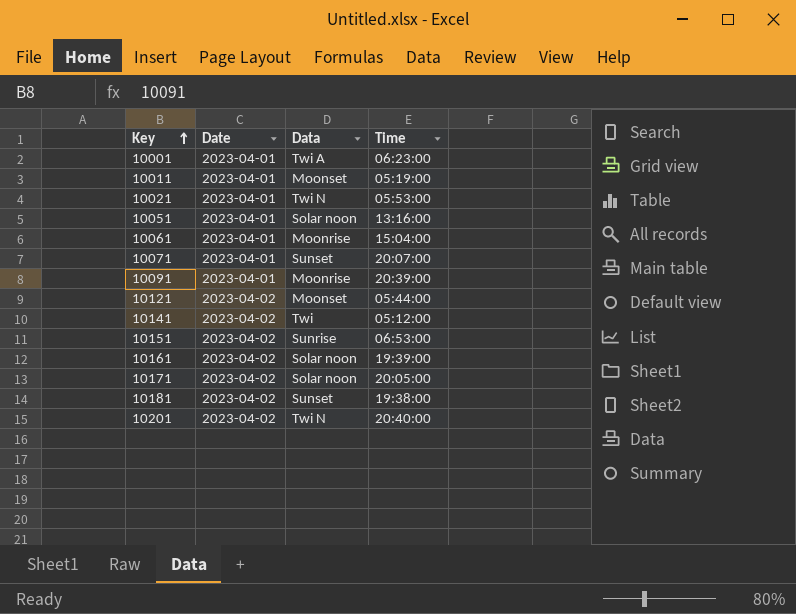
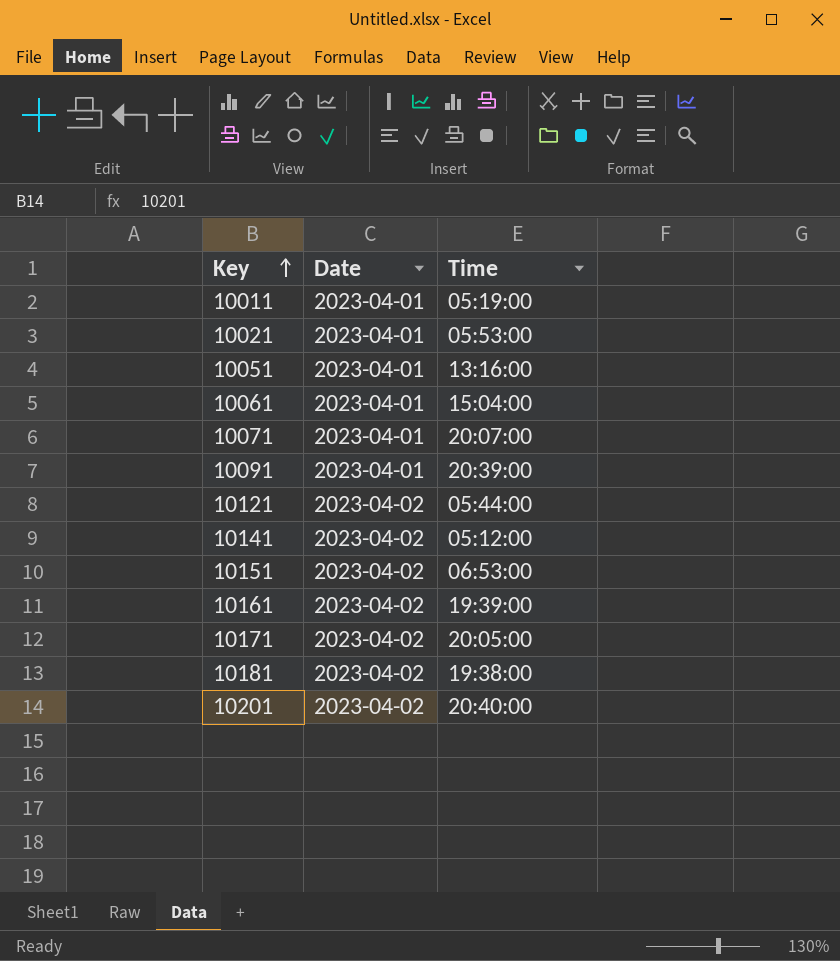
column Data | position: 3 -> none
row 10001: 2023-04-01 | Twi A | 06:23:00 -> none

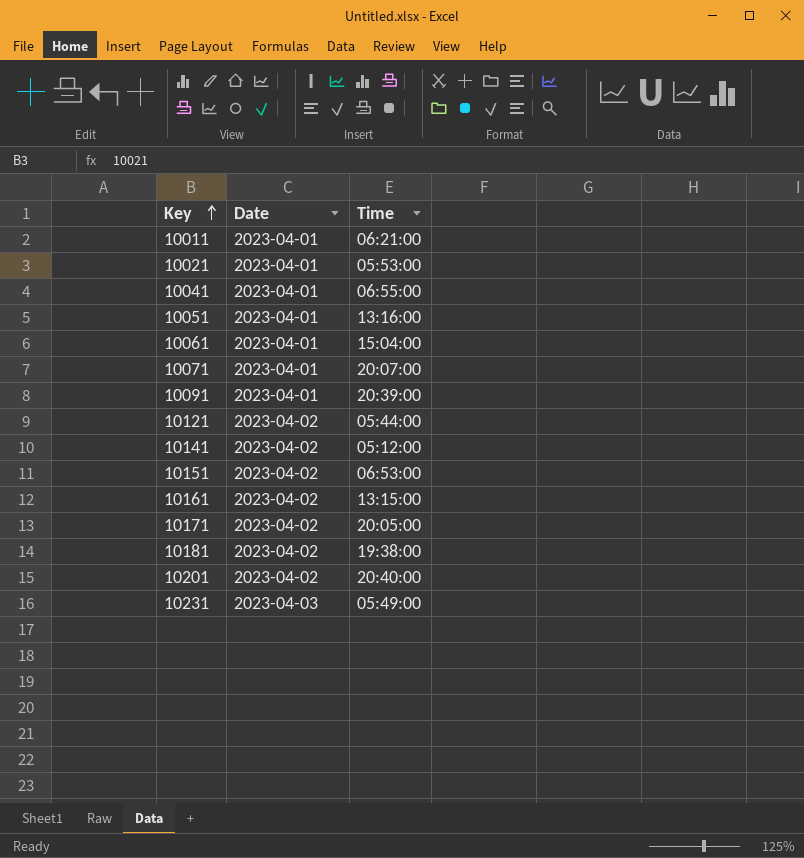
10011 | Time: 05:19:00 -> 06:21:00
row 10041: none -> 2023-04-01 | 06:55:00
10161 | Time: 19:39:00 -> 13:15:00
row 10231: none -> 2023-04-03 | 05:49:00

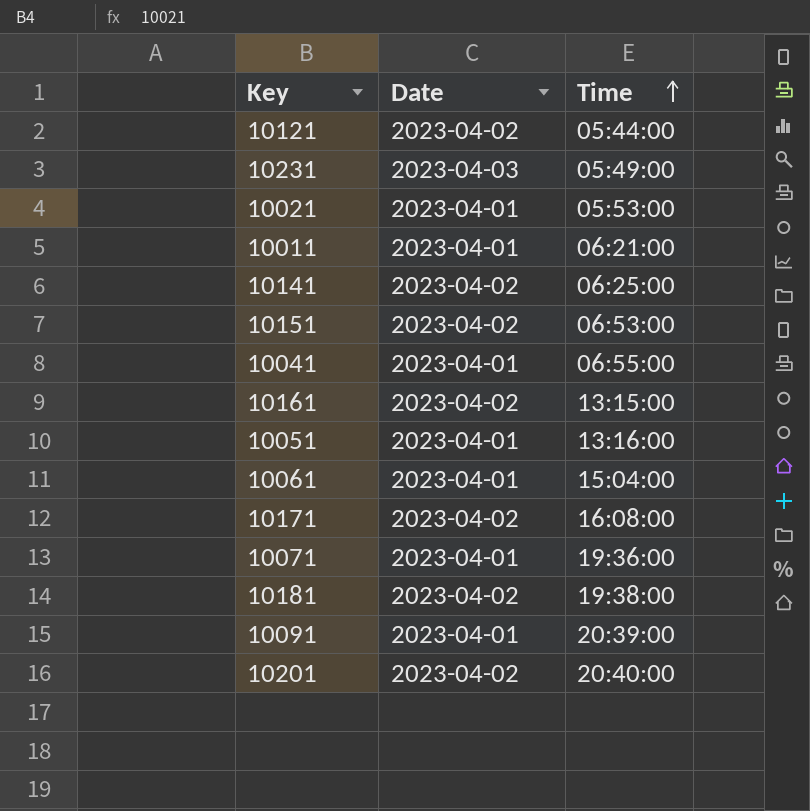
row order: Key ascending -> Time ascending
10141 | Time: 05:12:00 -> 06:25:00
10171 | Time: 20:05:00 -> 16:08:00
10071 | Time: 20:07:00 -> 19:36:00

